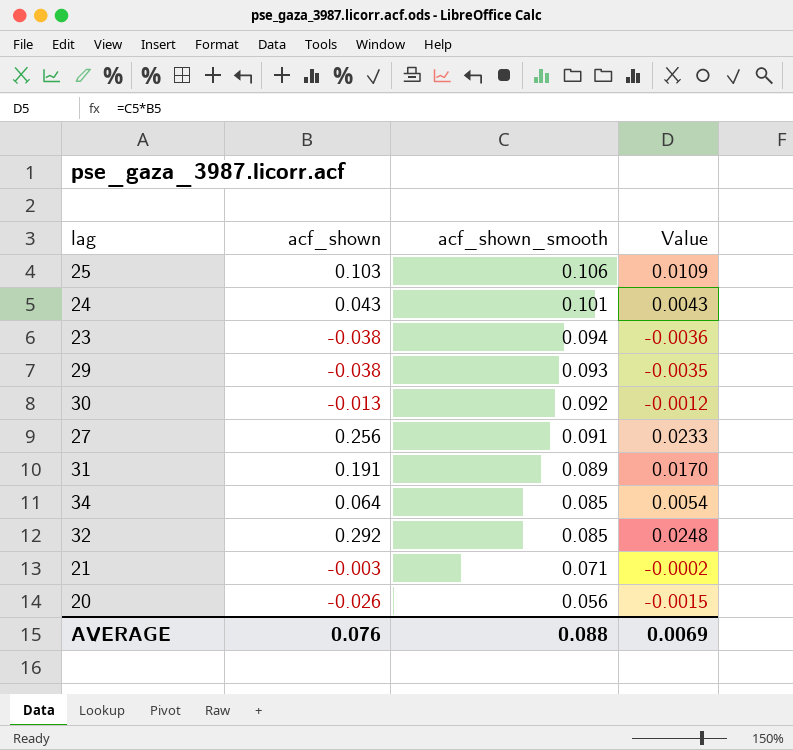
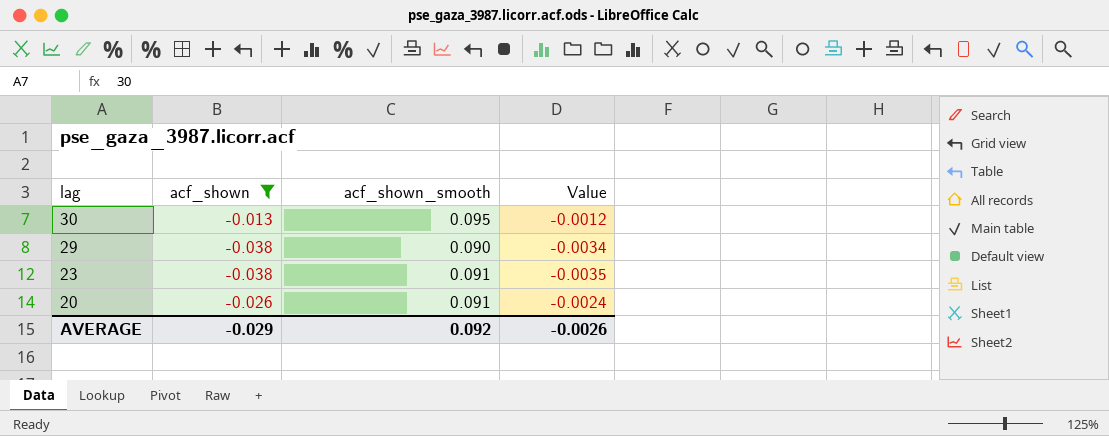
filter: none -> acf_shown <= -0.013
row order: acf_shown_smooth descending -> lag descending
30 | acf_shown_smooth: 0.092 -> 0.095
29 | acf_shown_smooth: 0.093 -> 0.090
29 | Value: -0.0035 -> -0.0034
23 | acf_shown_smooth: 0.094 -> 0.091
23 | Value: -0.0036 -> -0.0035
20 | acf_shown_smooth: 0.056 -> 0.091
20 | Value: -0.0015 -> -0.0024
AVERAGE | acf_shown: 0.076 -> -0.029
AVERAGE | acf_shown_smooth: 0.088 -> 0.092
AVERAGE | Value: 0.0069 -> -0.0026

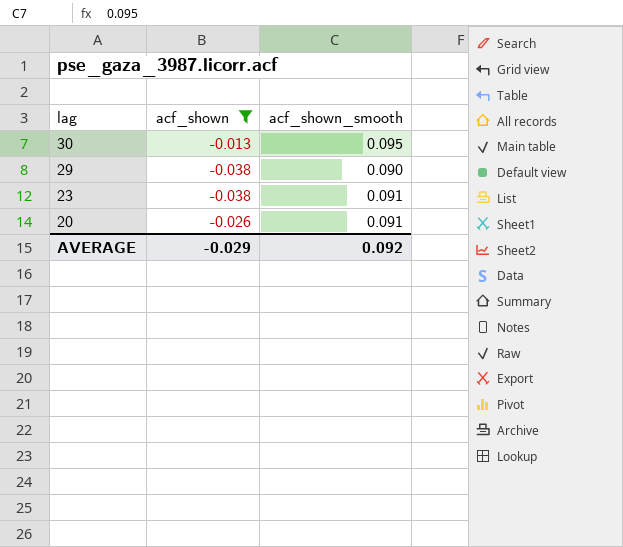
column Value | formula: [acf_shown] * [acf_shown_smooth] -> none

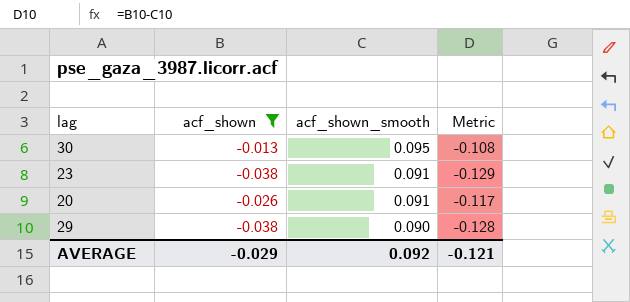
row order: lag descending -> acf_shown_smooth descending
column Metric | formula: none -> [acf_shown] - [acf_shown_smooth]

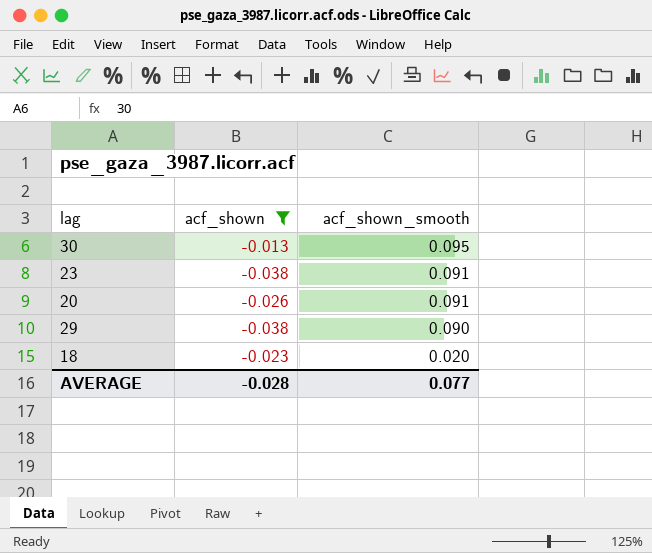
column Metric | formula: [acf_shown] - [acf_shown_smooth] -> none
row 18: none -> -0.023 | 0.020
AVERAGE | acf_shown: -0.029 -> -0.028
AVERAGE | acf_shown_smooth: 0.092 -> 0.077

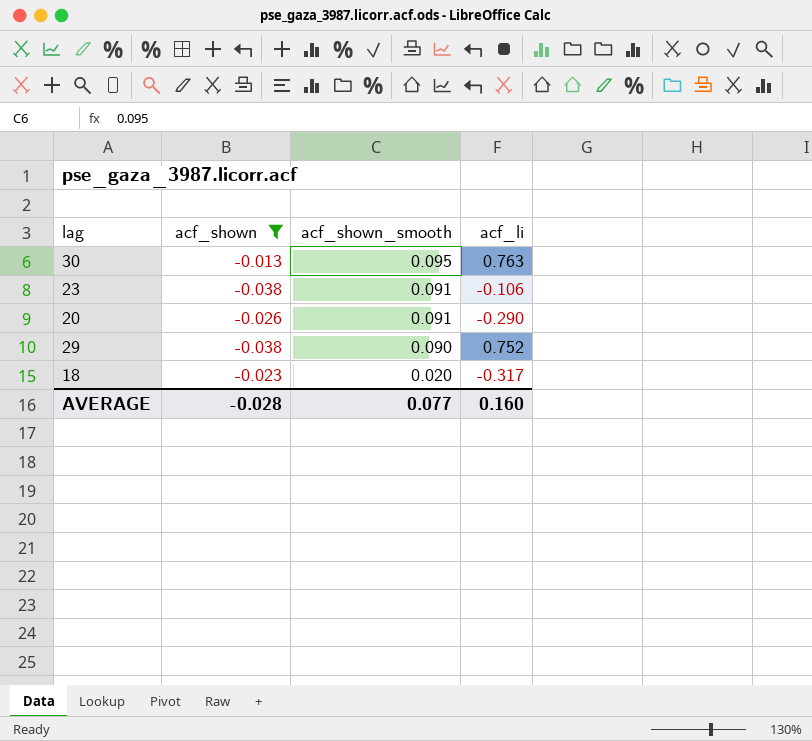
column acf_li | position: none -> 4

